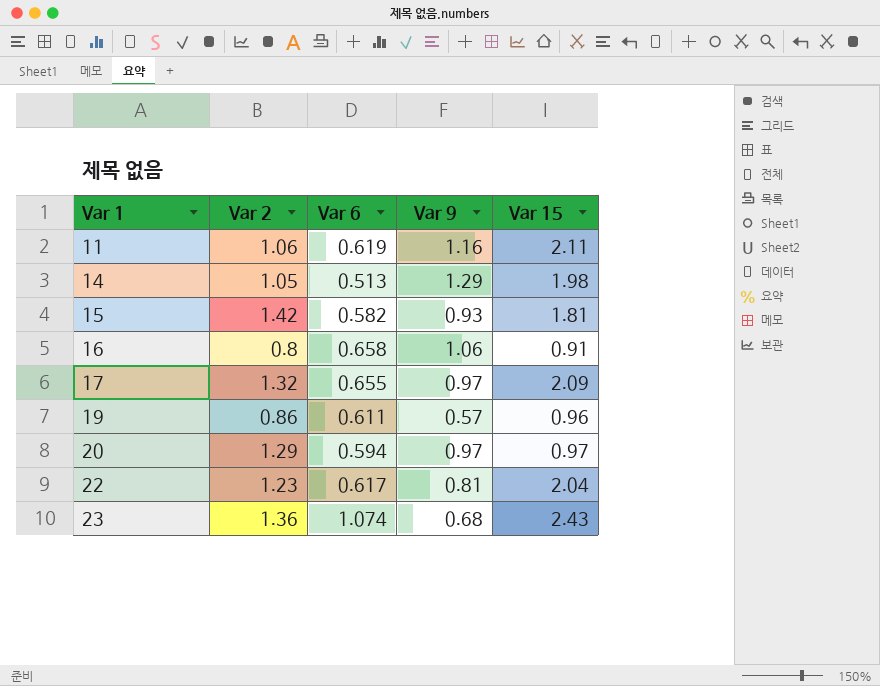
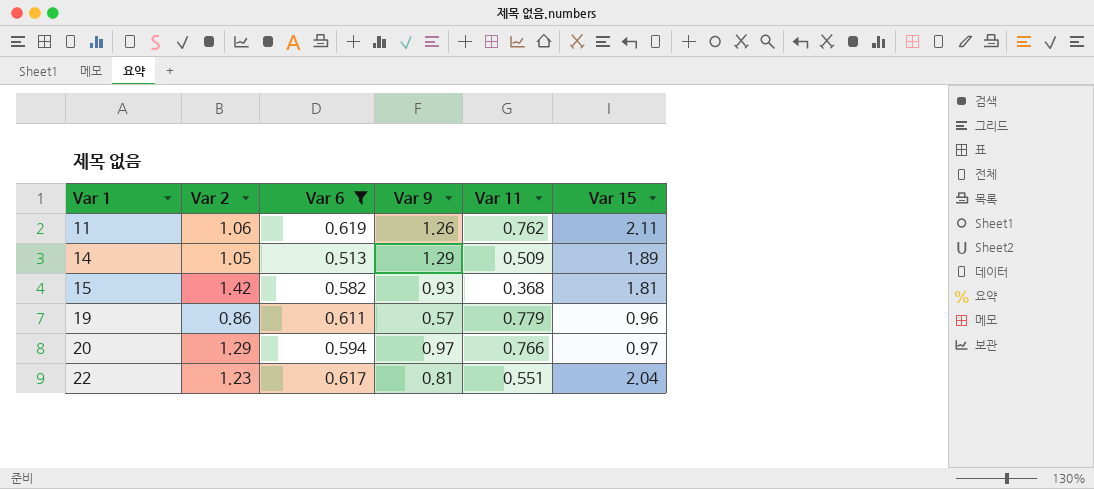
filter: none -> Var 6 <= 0.619
column Var 11 | position: none -> 5
11 | Var 9: 1.16 -> 1.26
14 | Var 15: 1.98 -> 1.89

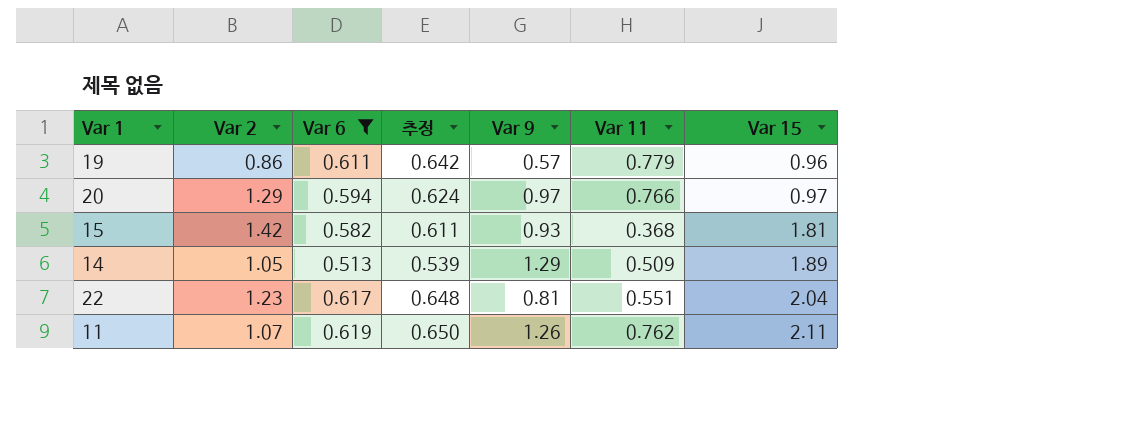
row order: Var 1 ascending -> Var 15 ascending
column 추정 | formula: none -> [Var 6] * 1.05
11 | Var 2: 1.06 -> 1.07

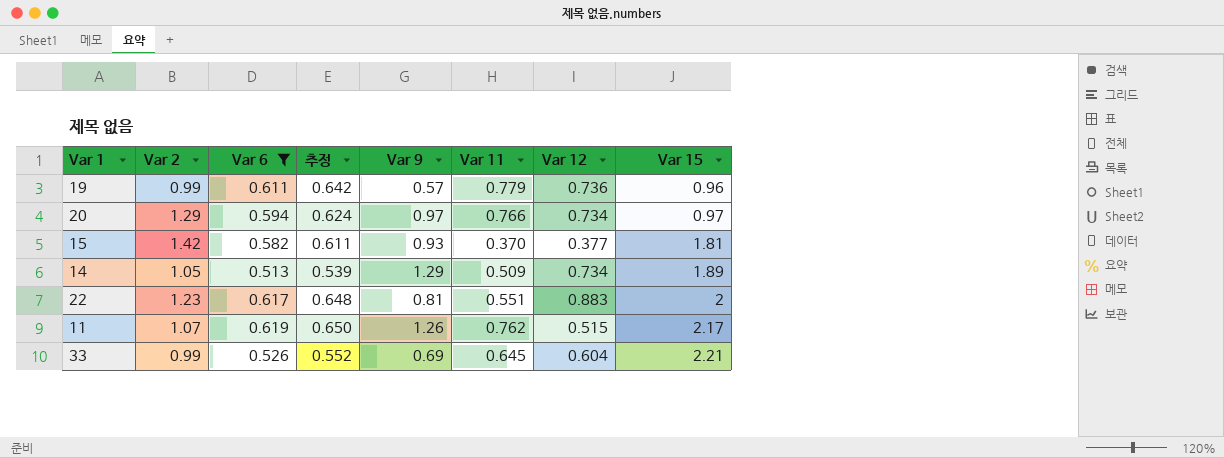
column Var 12 | position: none -> 7
19 | Var 2: 0.86 -> 0.99
15 | Var 11: 0.368 -> 0.370
22 | Var 15: 2.04 -> 2
11 | Var 15: 2.11 -> 2.17
row 33: none -> 0.99 | 0.526 | 0.552 | 0.69 | 0.645 | 0.604 | 2.21

